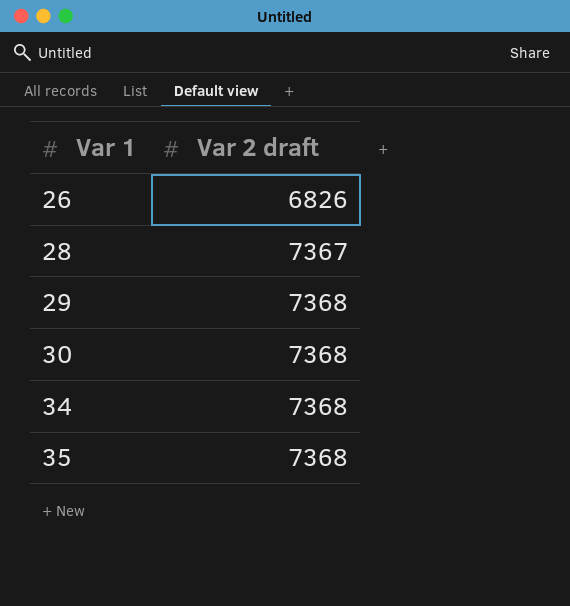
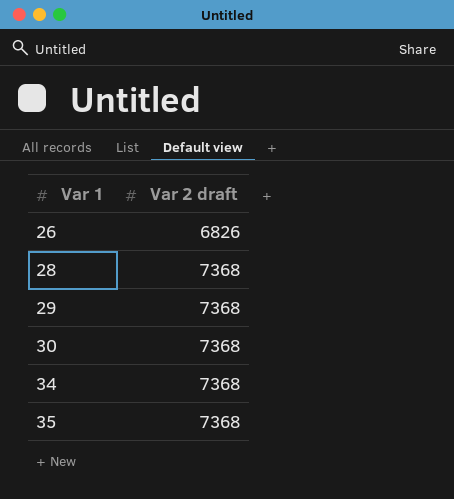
28 | Var 2 draft: 7367 -> 7368

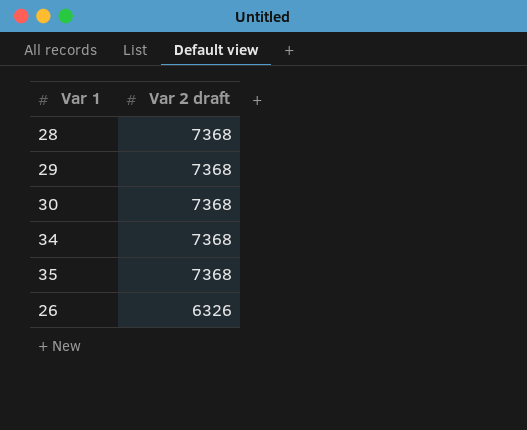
row order: Var 1 ascending -> Var 2 draft descending
26 | Var 2 draft: 6826 -> 6326

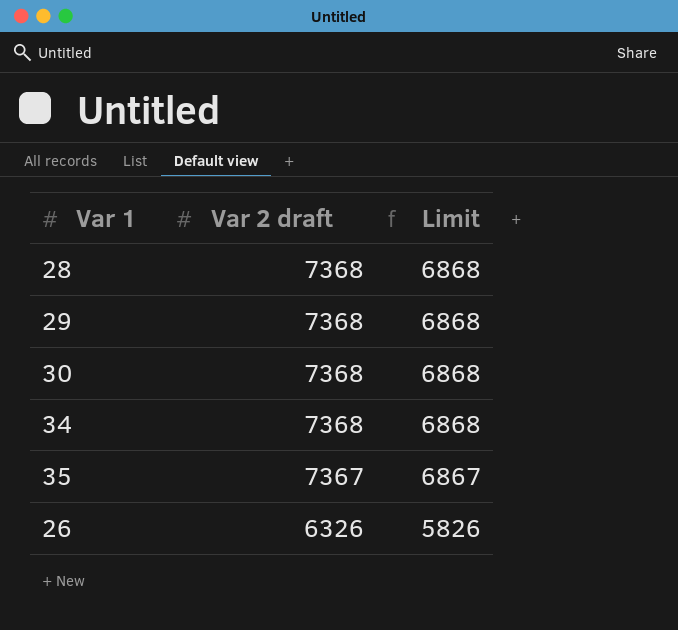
column Limit | formula: none -> [Var 2 draft] - 500
35 | Var 2 draft: 7368 -> 7367

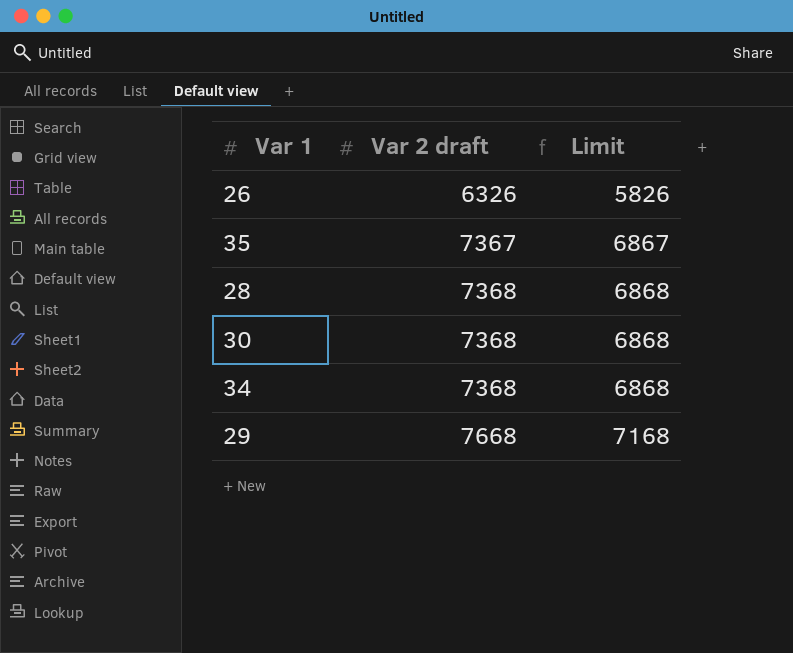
row order: Var 2 draft descending -> Var 2 draft ascending
29 | Var 2 draft: 7368 -> 7668
29 | Limit: 6868 -> 7168

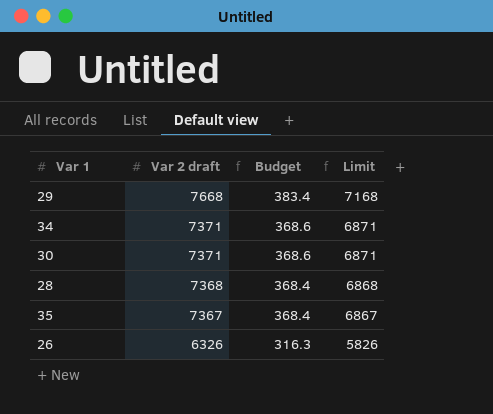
row order: Var 2 draft ascending -> Var 2 draft descending
column Budget | formula: none -> [Var 2 draft] * 0.05
34 | Var 2 draft: 7368 -> 7371
34 | Limit: 6868 -> 6871
30 | Var 2 draft: 7368 -> 7371
30 | Limit: 6868 -> 6871

